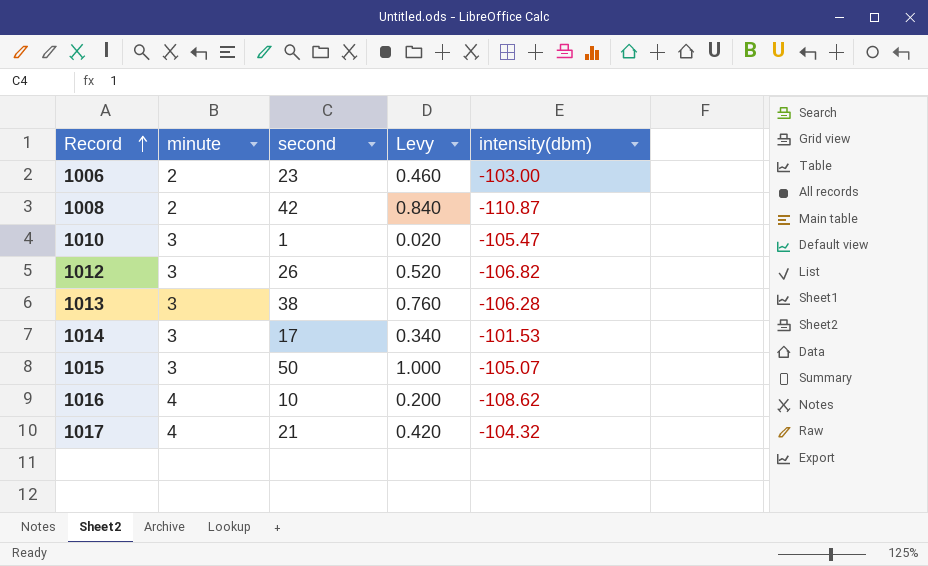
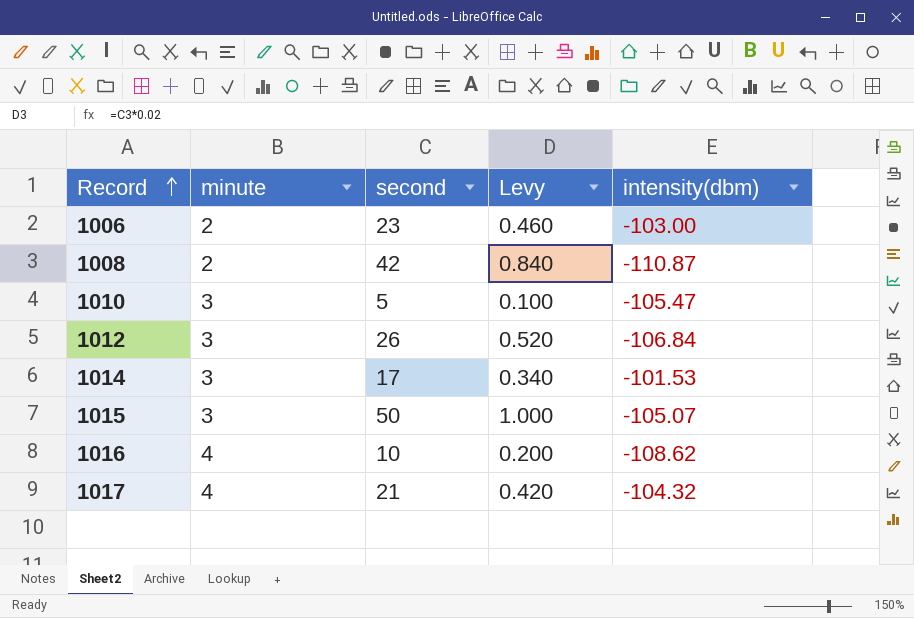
row 1013: 3 | 38 | 0.760 | -106.28 -> none
1010 | second: 1 -> 5
1010 | Levy: 0.020 -> 0.100
1012 | intensity(dbm): -106.82 -> -106.84

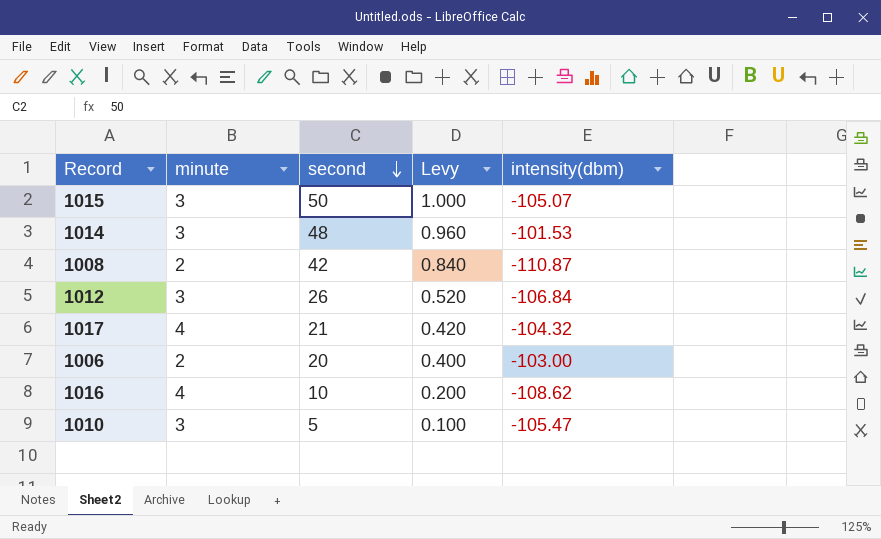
row order: Record ascending -> second descending
1014 | second: 17 -> 48
1014 | Levy: 0.340 -> 0.960
1006 | second: 23 -> 20
1006 | Levy: 0.460 -> 0.400

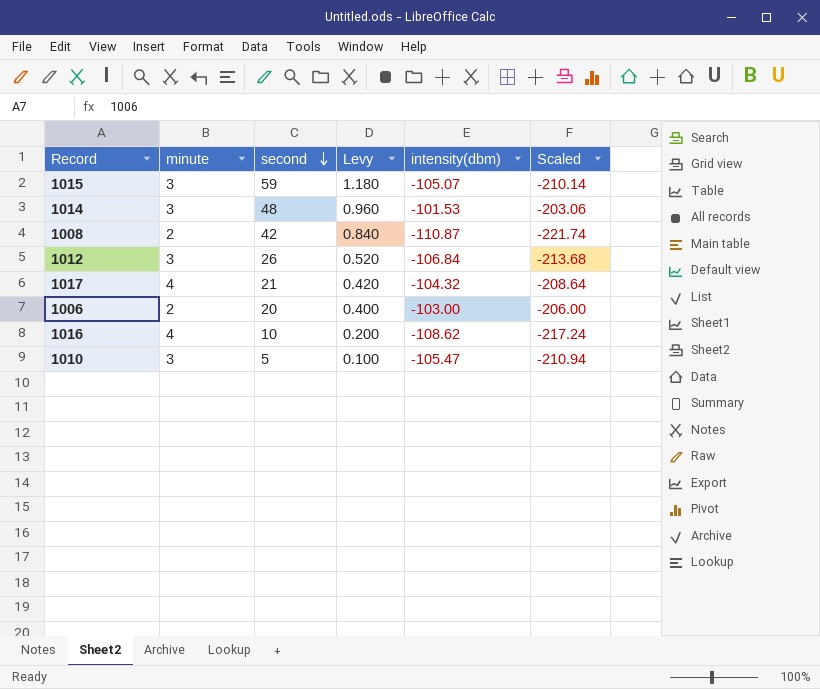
column Scaled | formula: none -> [intensity(dbm)] * 2
1015 | second: 50 -> 59
1015 | Levy: 1.000 -> 1.180

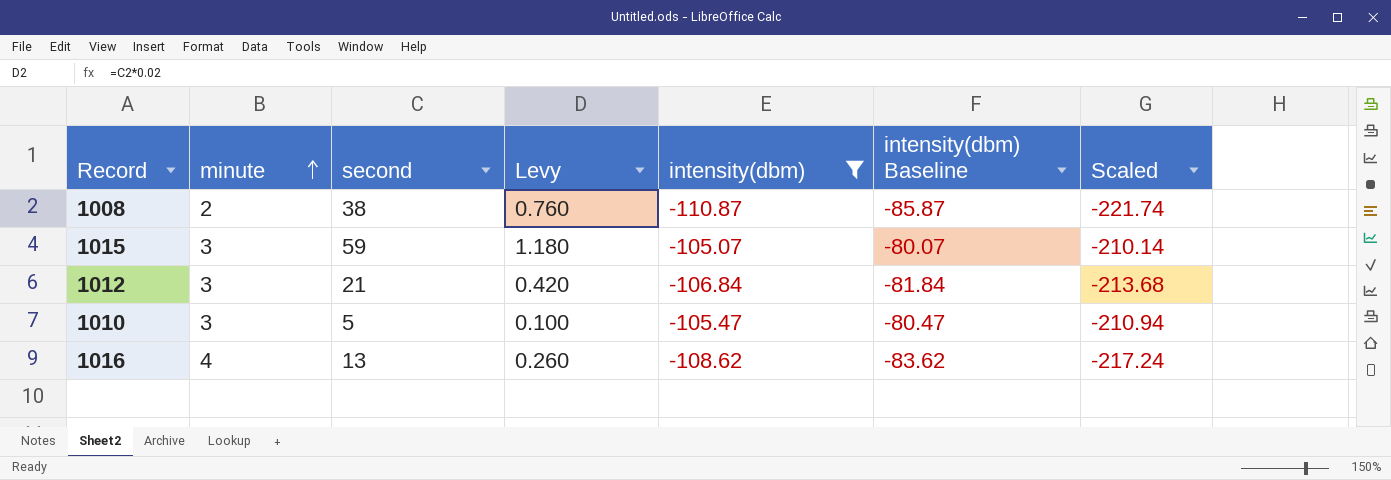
filter: none -> intensity(dbm) <= -105.07
row order: second descending -> minute ascending
column intensity(dbm) Baseline | formula: none -> [intensity(dbm)] + 25
1008 | second: 42 -> 38
1008 | Levy: 0.840 -> 0.760
1012 | second: 26 -> 21
1012 | Levy: 0.520 -> 0.420
1016 | second: 10 -> 13
1016 | Levy: 0.200 -> 0.260

